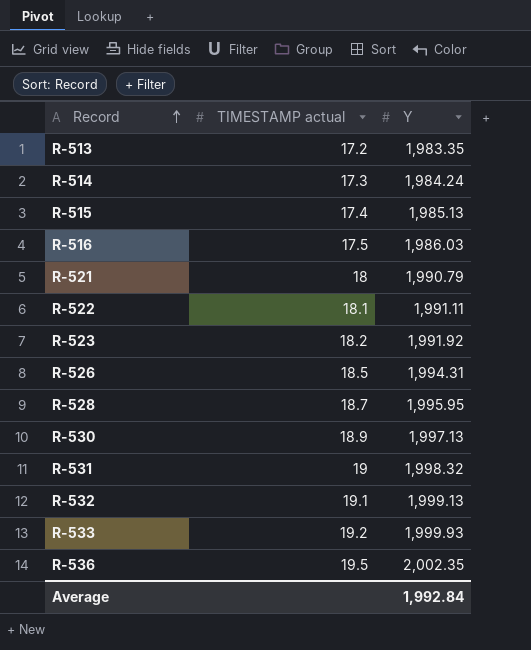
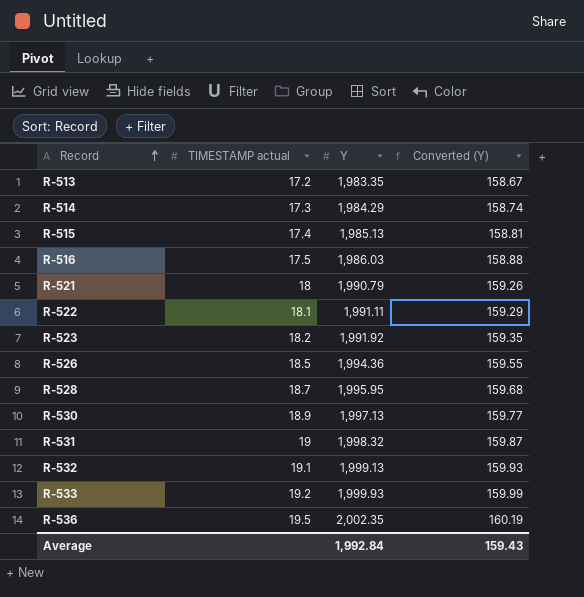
column Converted (Y) | formula: none -> [Y] * 0.08
R-514 | Y: 1,984.24 -> 1,984.29
R-526 | Y: 1,994.31 -> 1,994.36

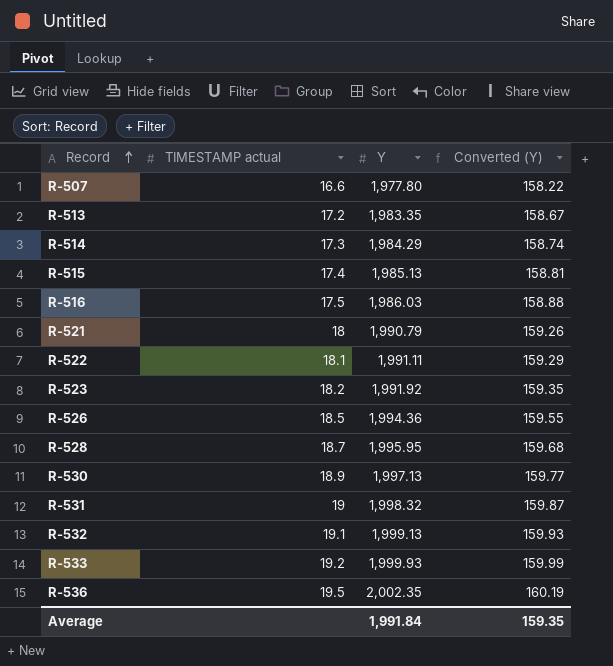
row R-507: none -> 16.6 | 1,977.80 | 158.22
Average | Y: 1,992.84 -> 1,991.84
Average | Converted (Y): 159.43 -> 159.35

